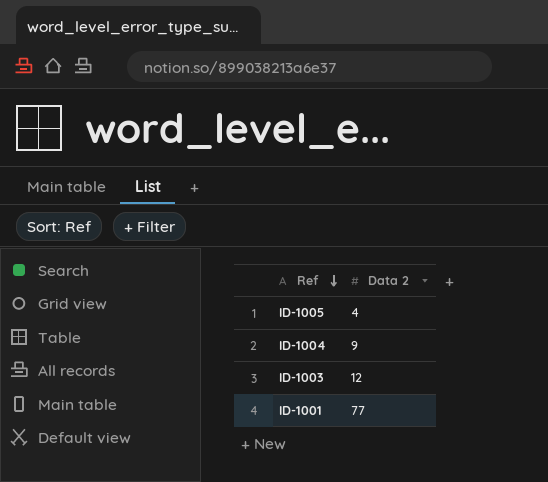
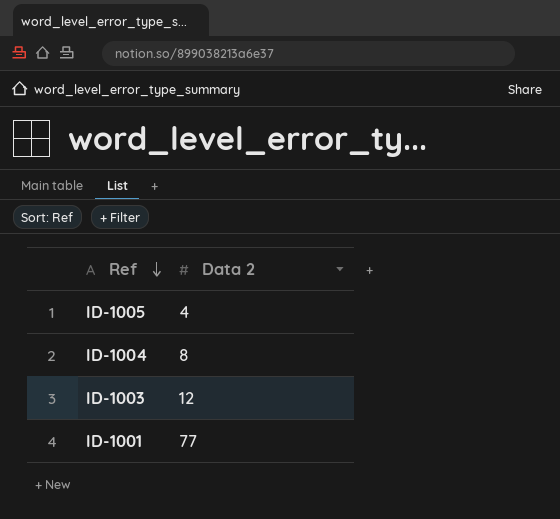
ID-1004 | Data 2: 9 -> 8

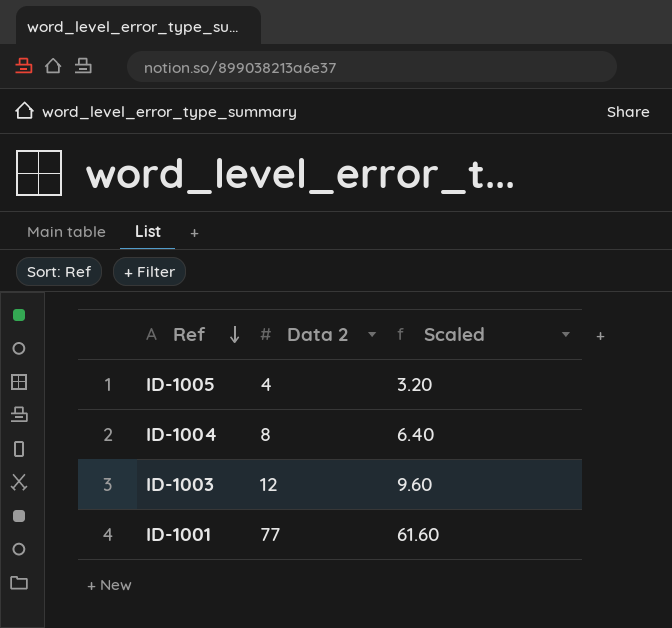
column Scaled | formula: none -> [Data 2] * 0.8

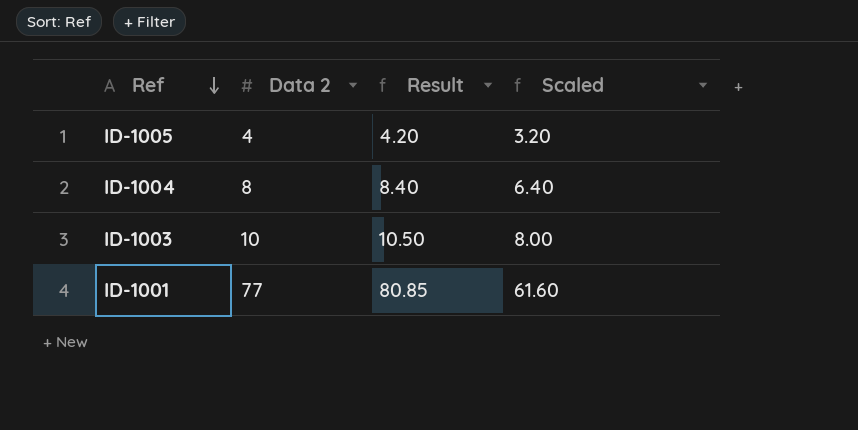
column Result | formula: none -> [Data 2] * 1.05
ID-1003 | Data 2: 12 -> 10
ID-1003 | Scaled: 9.60 -> 8.00

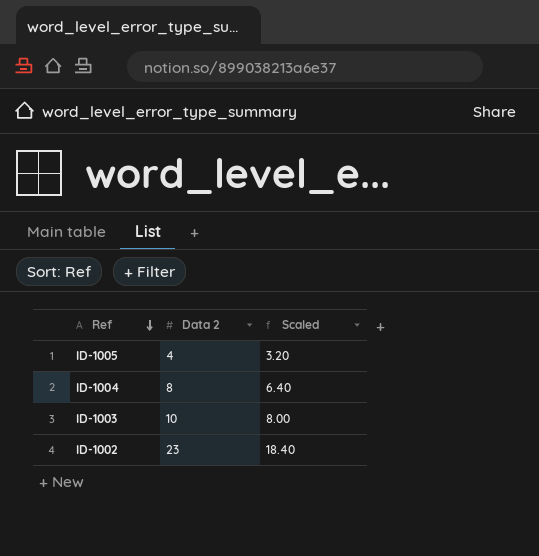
column Result | formula: [Data 2] * 1.05 -> none
row ID-1001: 77 | 80.85 | 61.60 -> none
row ID-1002: none -> 23 | 18.40

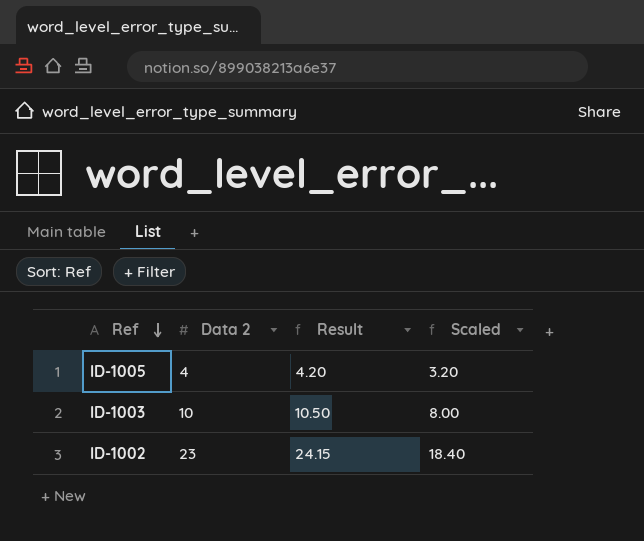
column Result | formula: none -> [Data 2] * 1.05
row ID-1004: 8 | 6.40 -> none

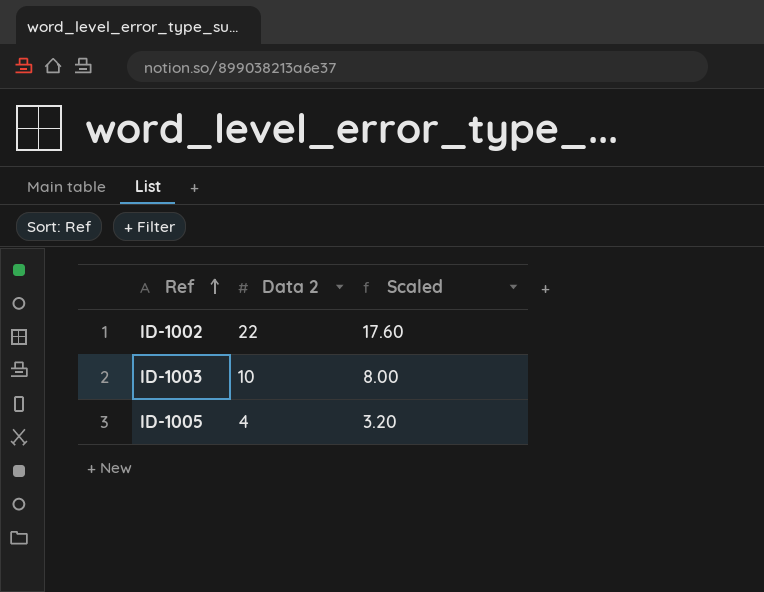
row order: Ref descending -> Ref ascending
column Result | formula: [Data 2] * 1.05 -> none
ID-1002 | Data 2: 23 -> 22
ID-1002 | Scaled: 18.40 -> 17.60

